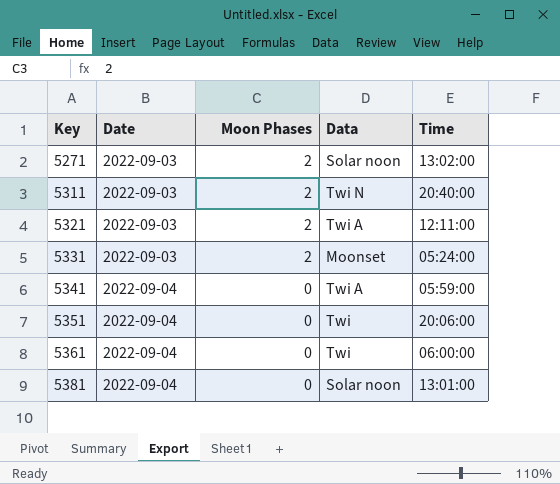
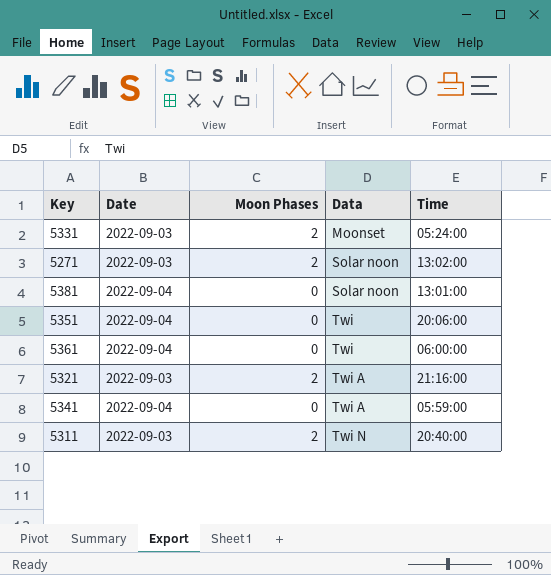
row order: Key ascending -> Data ascending
5321 | Time: 12:11:00 -> 21:16:00

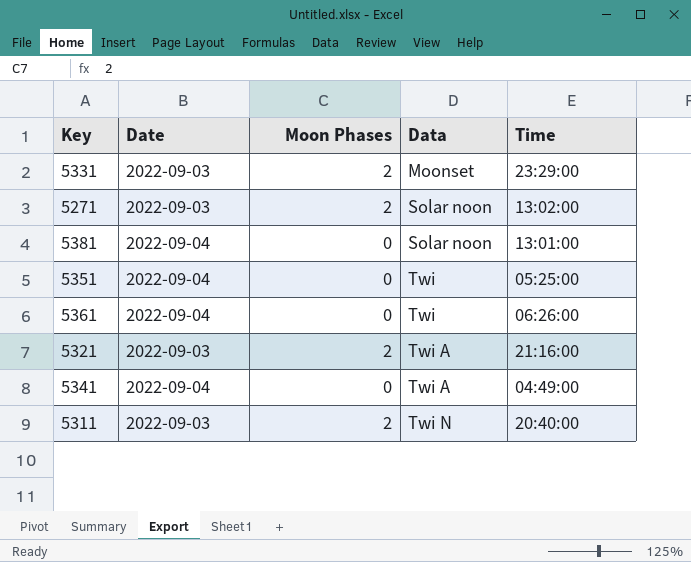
5331 | Time: 05:24:00 -> 23:29:00
5351 | Time: 20:06:00 -> 05:25:00
5361 | Time: 06:00:00 -> 06:26:00
5341 | Time: 05:59:00 -> 04:49:00

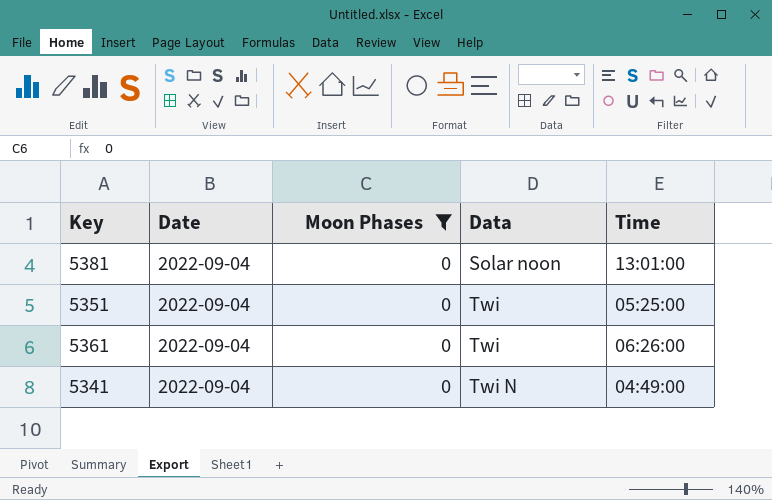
filter: none -> Moon Phases = 0
5341 | Data: Twi A -> Twi N

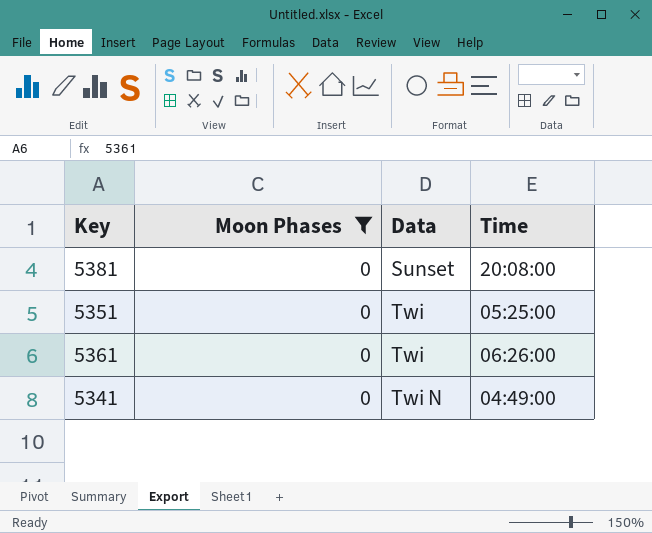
column Date | position: 2 -> none
5381 | Data: Solar noon -> Sunset
5381 | Time: 13:01:00 -> 20:08:00

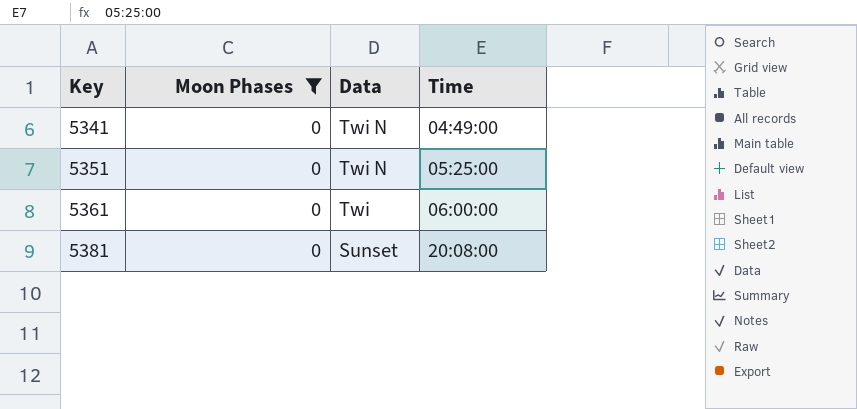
row order: Data ascending -> Key ascending
5351 | Data: Twi -> Twi N
5361 | Time: 06:26:00 -> 06:00:00

